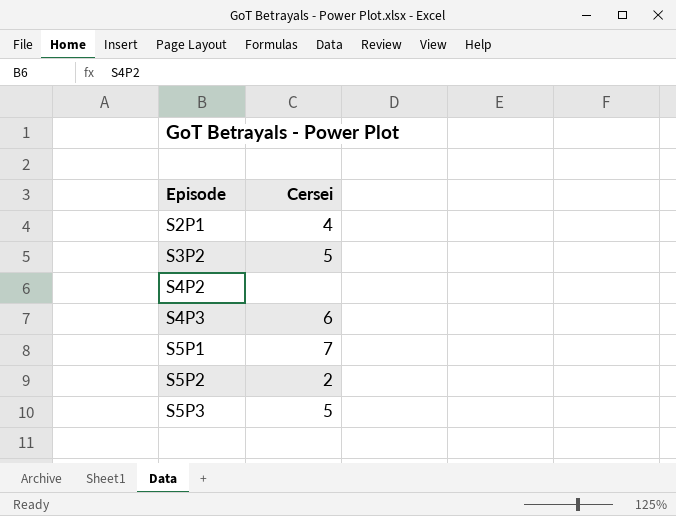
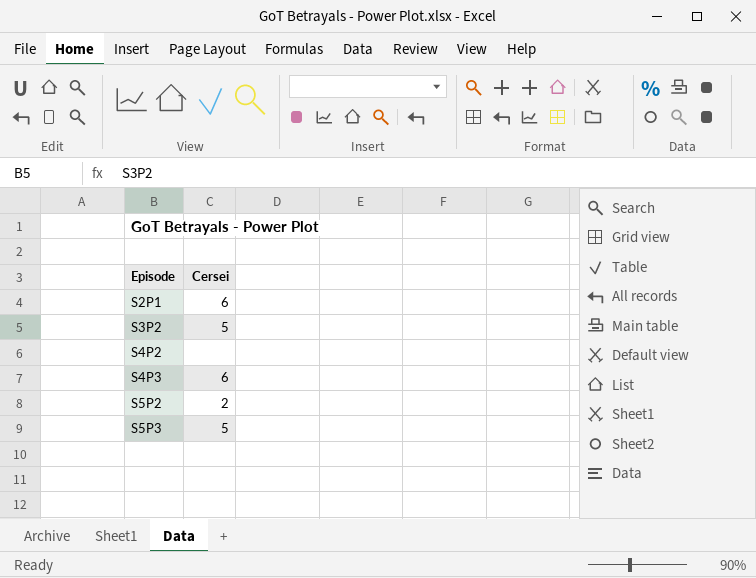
row S5P1: 7 -> none
S2P1 | Cersei: 4 -> 6

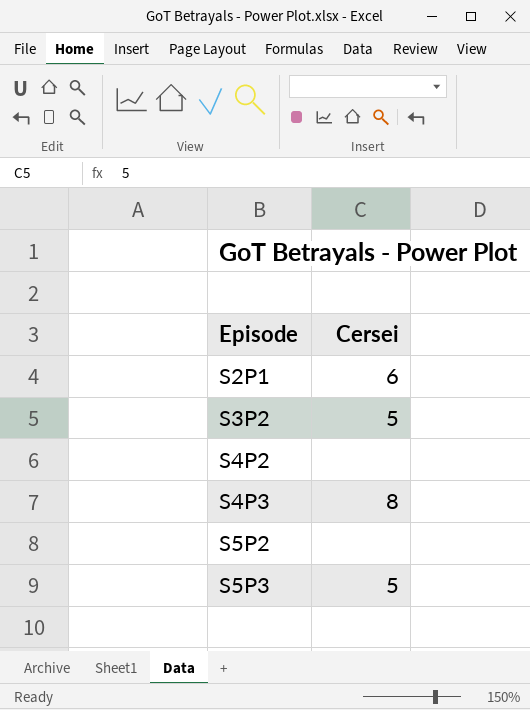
S4P3 | Cersei: 6 -> 8
S5P2 | Cersei: 2 -> none

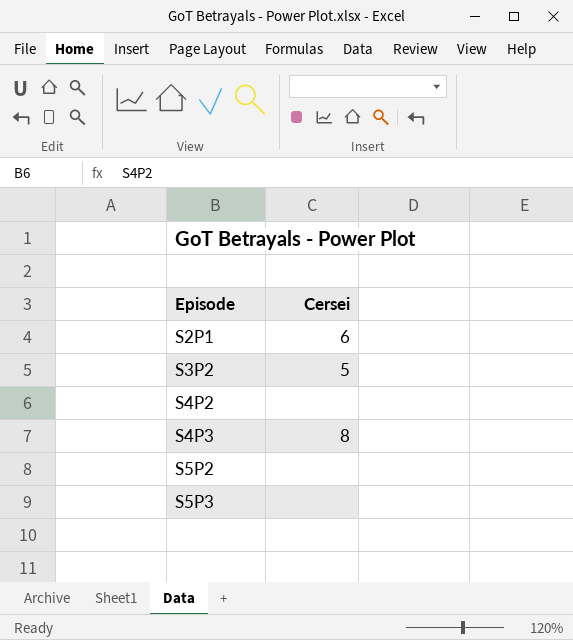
S5P3 | Cersei: 5 -> none

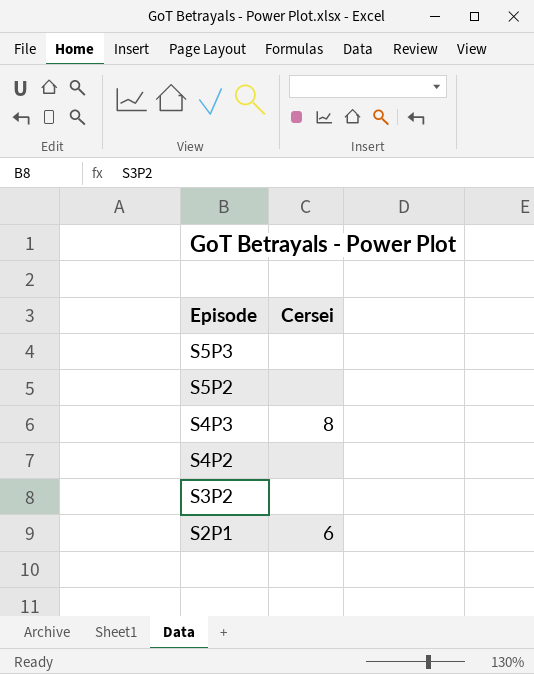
row order: Episode ascending -> Episode descending
S3P2 | Cersei: 5 -> none

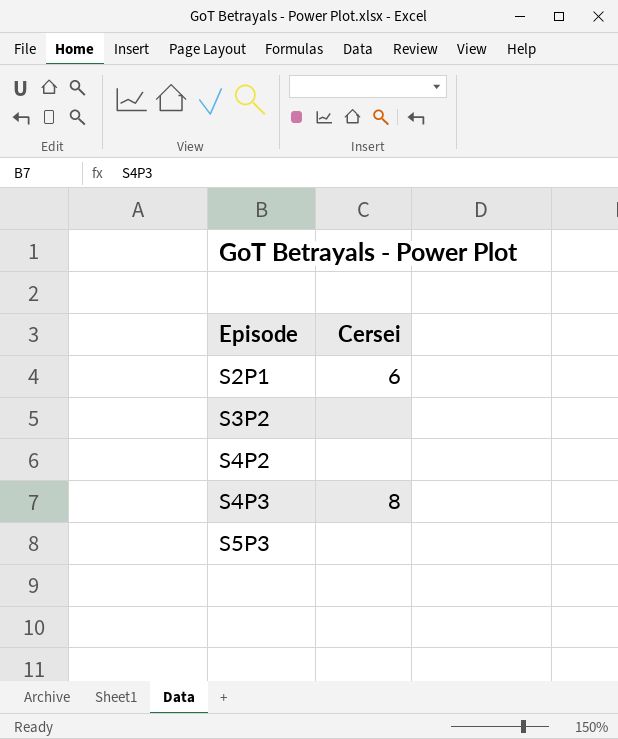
row order: Episode descending -> Episode ascending
row S5P2: none -> none

